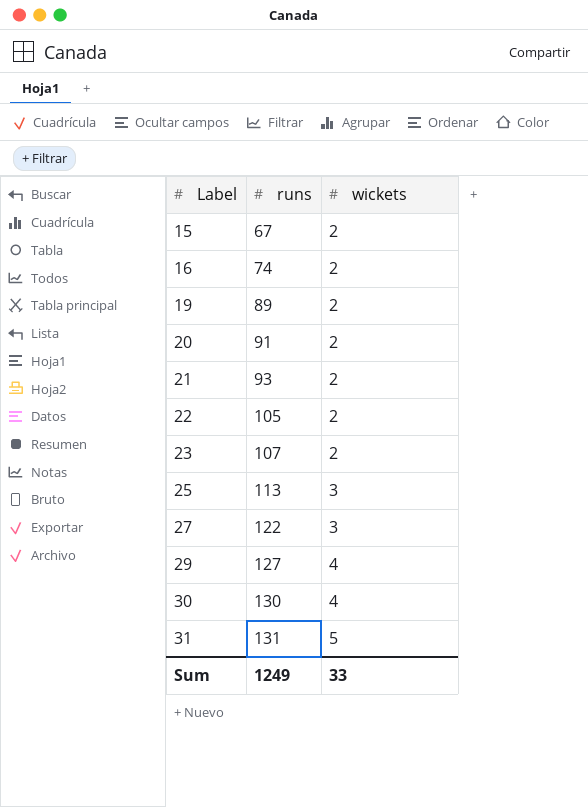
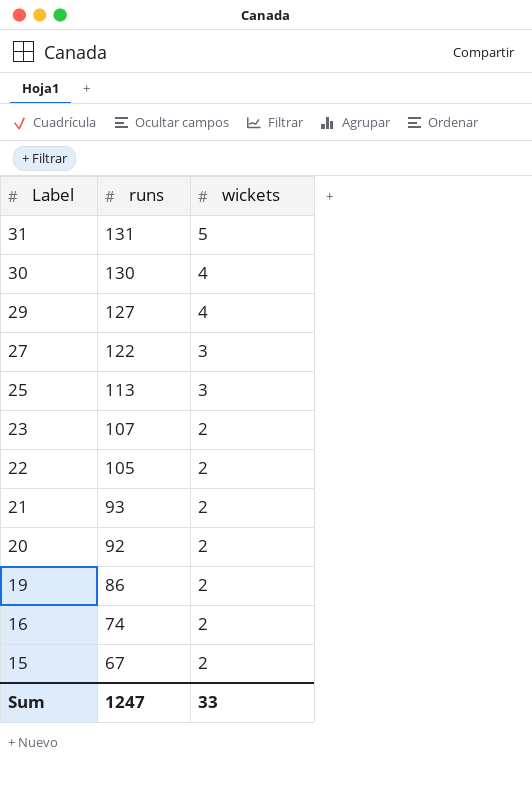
row order: Label ascending -> Label descending
20 | runs: 91 -> 92
19 | runs: 89 -> 86
Sum | runs: 1249 -> 1247

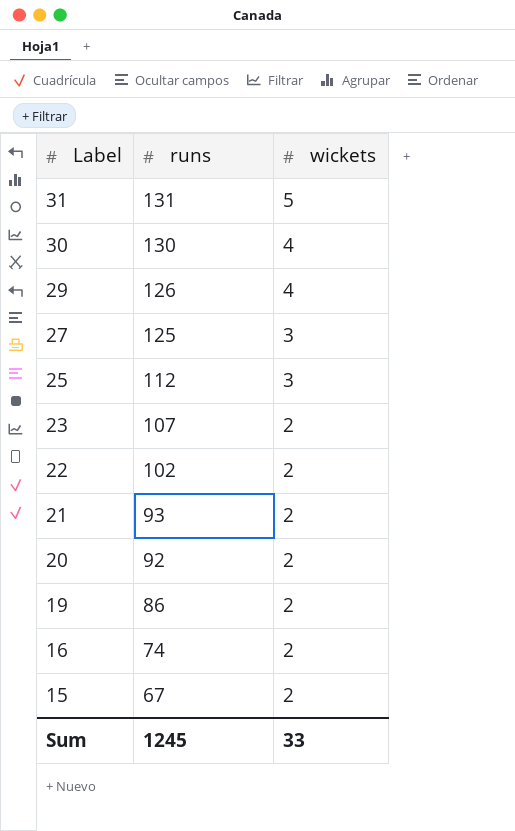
29 | runs: 127 -> 126
27 | runs: 122 -> 125
25 | runs: 113 -> 112
22 | runs: 105 -> 102
Sum | runs: 1247 -> 1245

